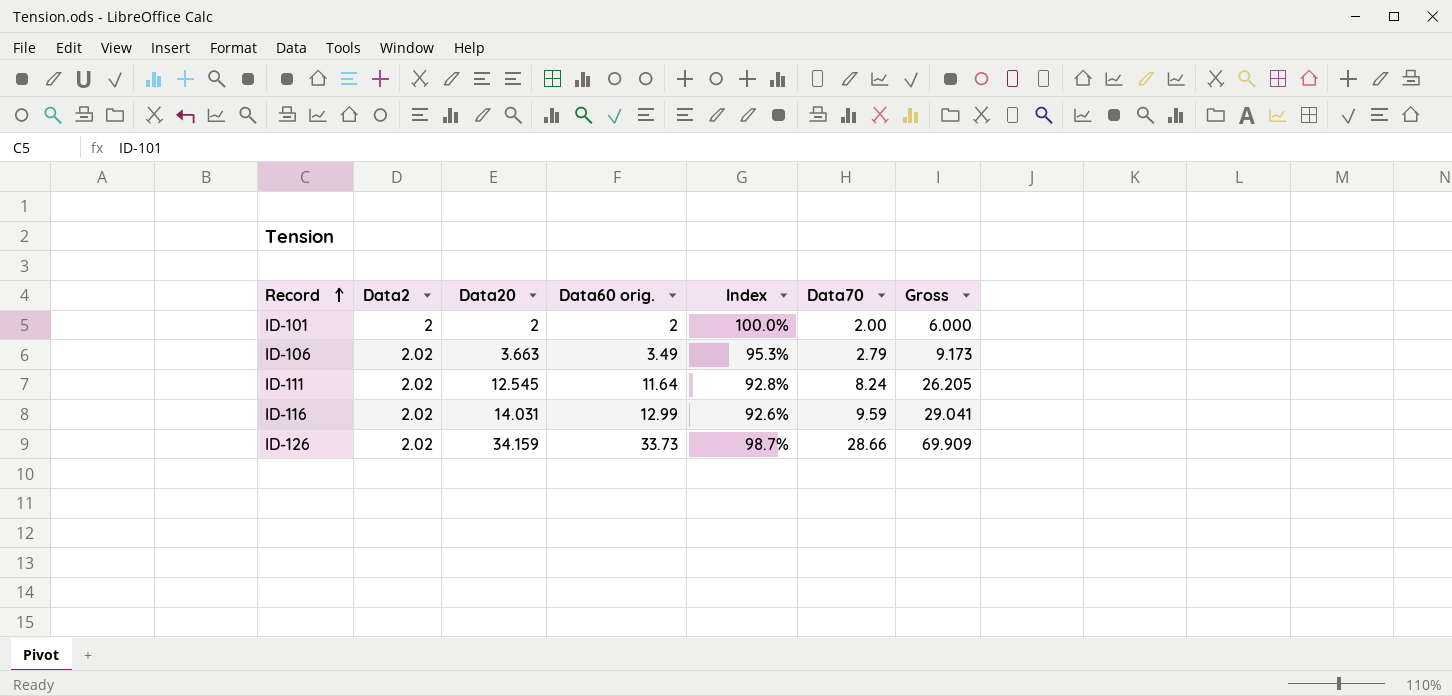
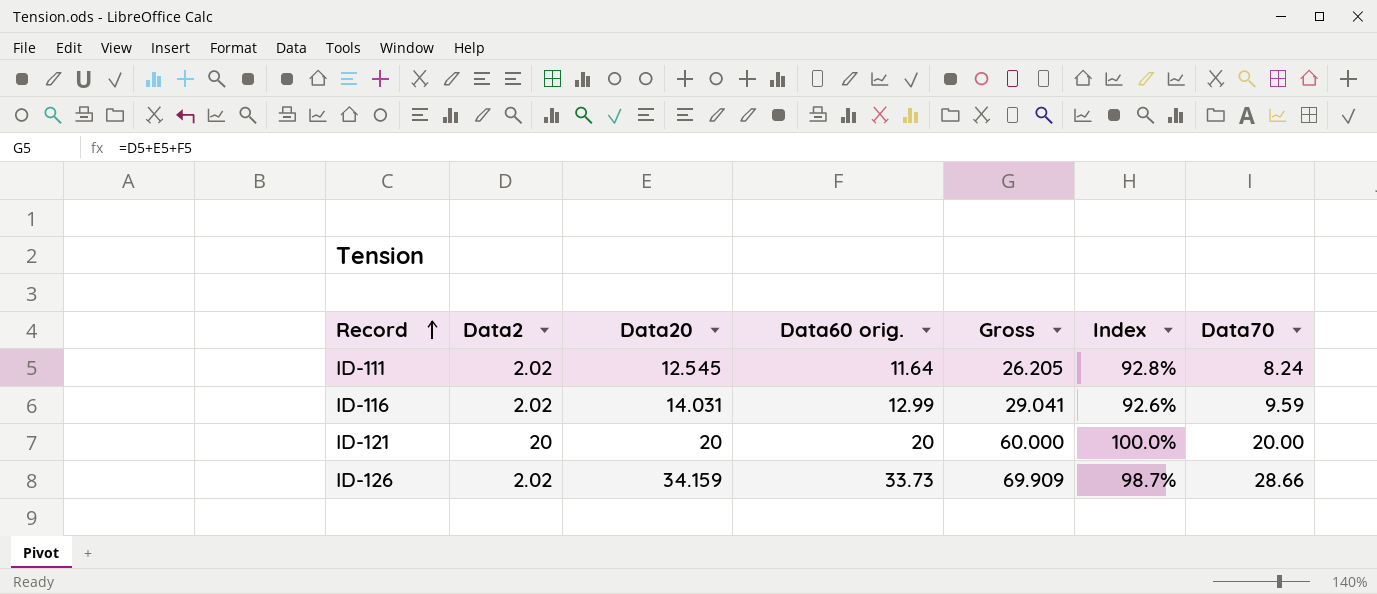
column Gross | position: 7 -> 5
row ID-101: 2 | 2 | 2 | 100.0% | 2.00 | 6.000 -> none
row ID-106: 2.02 | 3.663 | 3.49 | 95.3% | 2.79 | 9.173 -> none
row ID-121: none -> 20 | 20 | 20 | 60.000 | 100.0% | 20.00

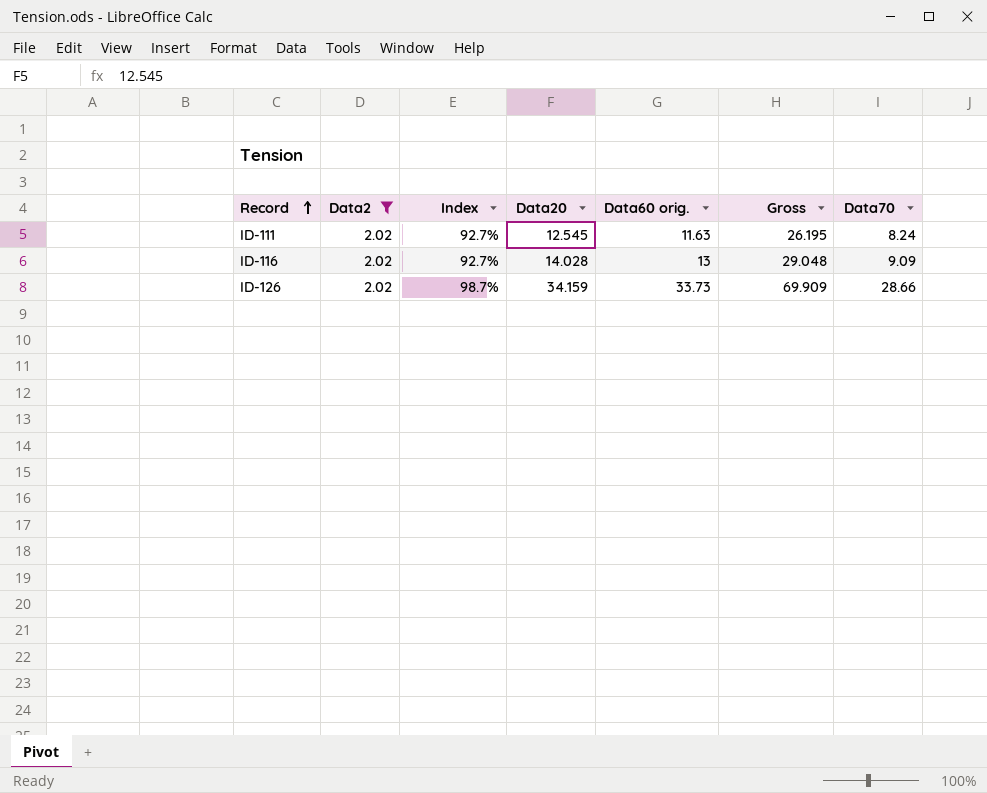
filter: none -> Data2 = 2.02
column Index | position: 6 -> 3
ID-111 | Index: 92.8% -> 92.7%
ID-111 | Data60 orig.: 11.64 -> 11.63
ID-111 | Gross: 26.205 -> 26.195
ID-116 | Index: 92.6% -> 92.7%
ID-116 | Data20: 14.031 -> 14.028
ID-116 | Data60 orig.: 12.99 -> 13
ID-116 | Gross: 29.041 -> 29.048
ID-116 | Data70: 9.59 -> 9.09

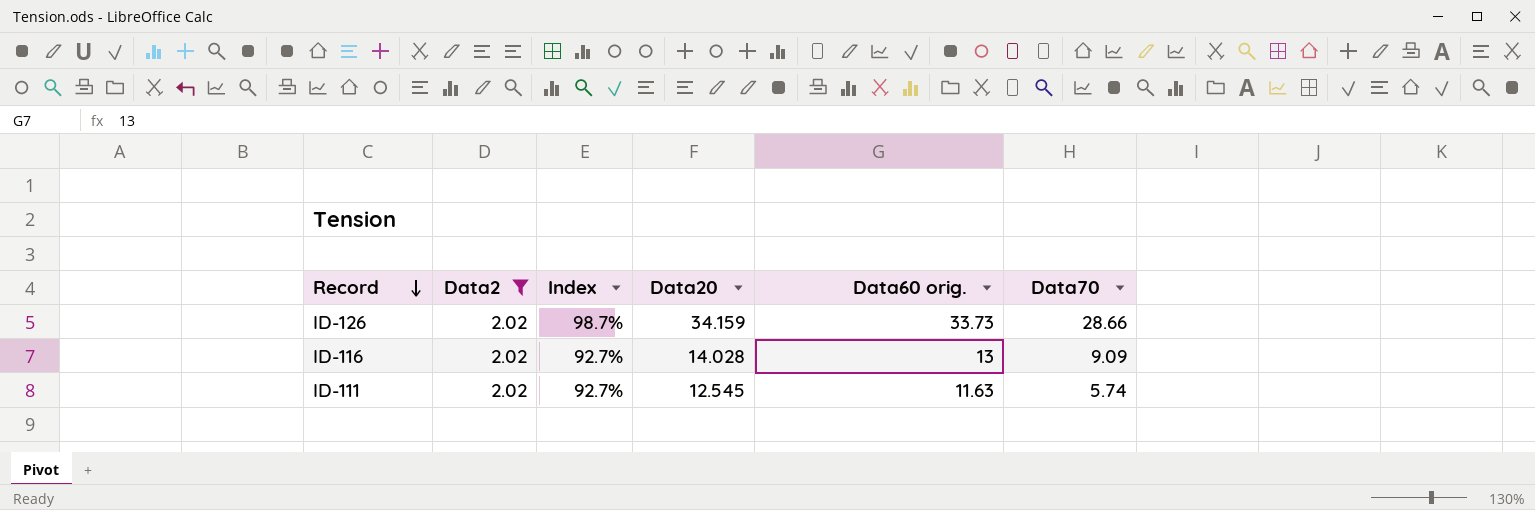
row order: Record ascending -> Record descending
column Gross | formula: [Data2] + [Data20] + [Data60 orig.] -> none
ID-111 | Data70: 8.24 -> 5.74

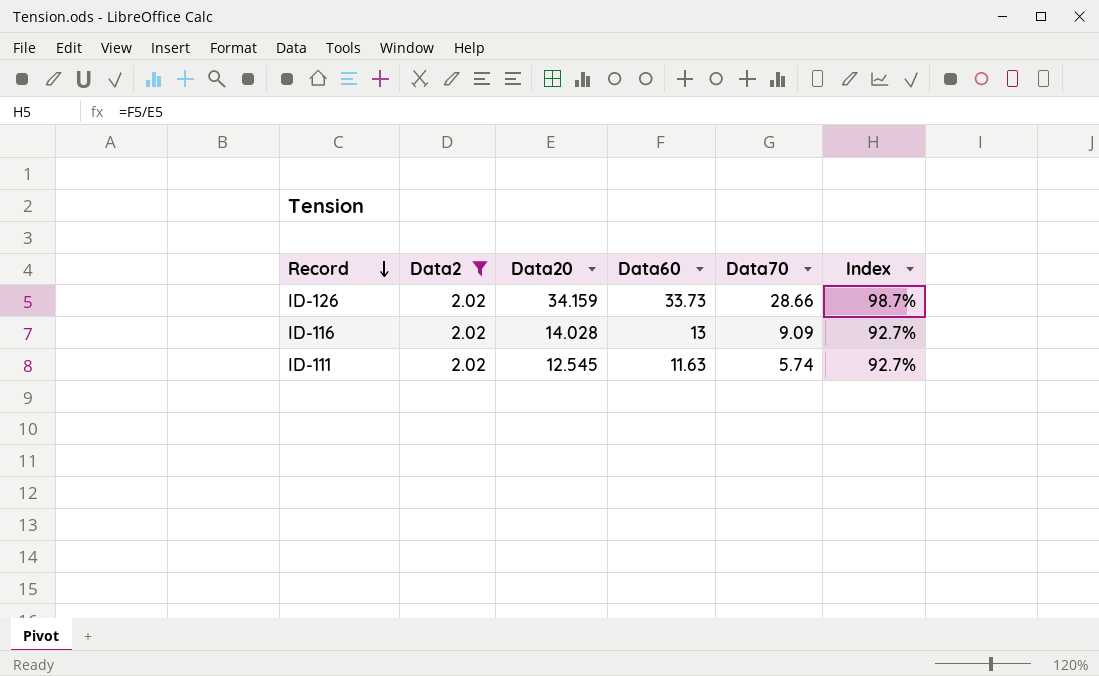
column name: Data60 orig. -> Data60
column Index | position: 3 -> 6

